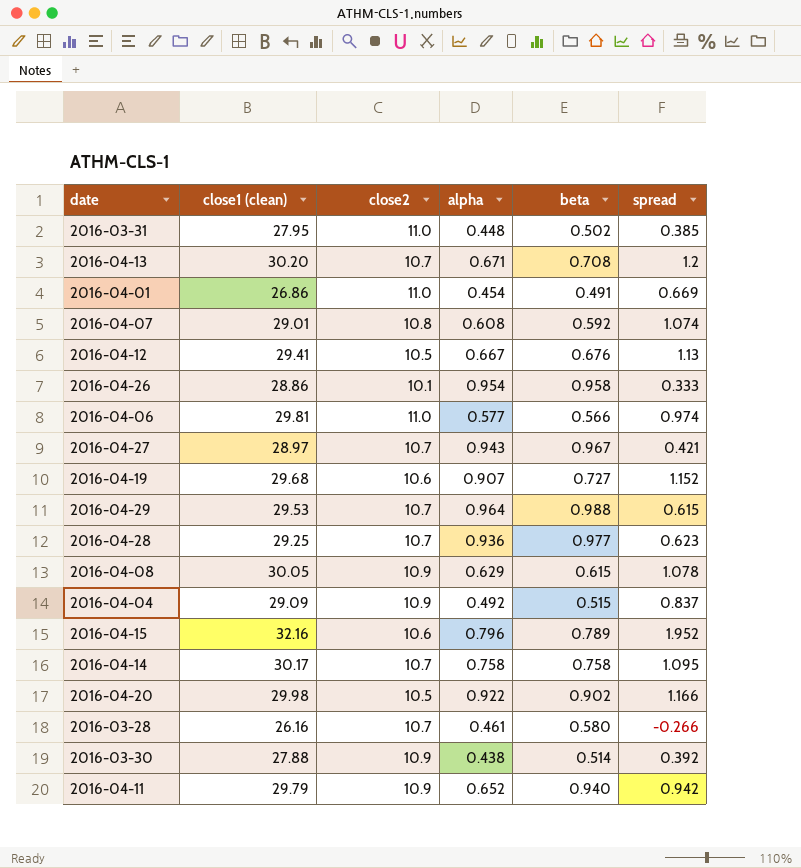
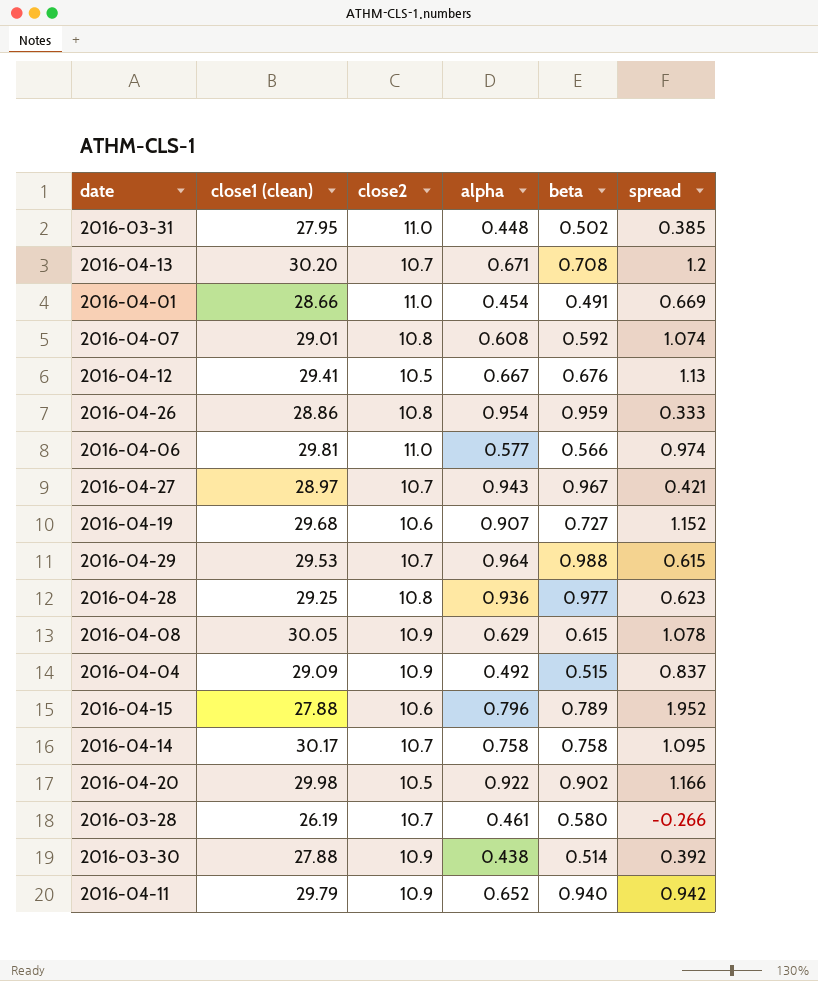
2016-04-01 | close1 (clean): 26.86 -> 28.66
2016-04-26 | close2: 10.1 -> 10.8
2016-04-26 | beta: 0.958 -> 0.959
2016-04-28 | close2: 10.7 -> 10.8
2016-04-15 | close1 (clean): 32.16 -> 27.88
2016-03-28 | close1 (clean): 26.16 -> 26.19

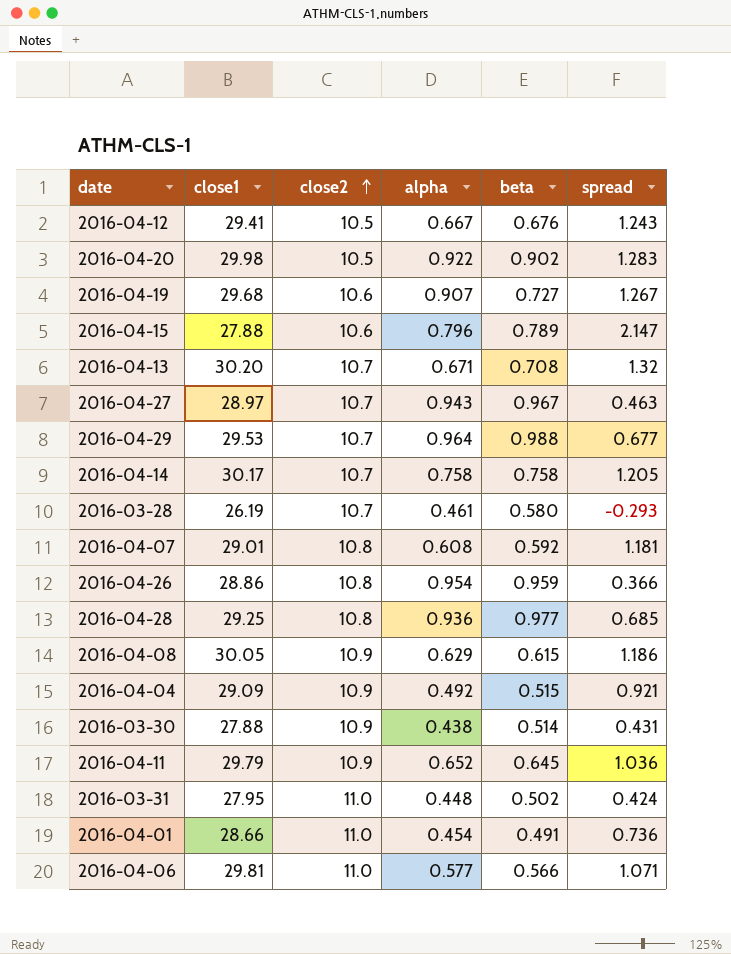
row order: none -> close2 ascending
column name: close1 (clean) -> close1
2016-04-12 | spread: 1.13 -> 1.243
2016-04-20 | spread: 1.166 -> 1.283
2016-04-19 | spread: 1.152 -> 1.267
2016-04-15 | spread: 1.952 -> 2.147
2016-04-13 | spread: 1.2 -> 1.32
2016-04-27 | spread: 0.421 -> 0.463
2016-04-29 | spread: 0.615 -> 0.677
2016-04-14 | spread: 1.095 -> 1.205
2016-03-28 | spread: -0.266 -> -0.293
2016-04-07 | spread: 1.074 -> 1.181
2016-04-26 | spread: 0.333 -> 0.366
2016-04-28 | spread: 0.623 -> 0.685
2016-04-08 | spread: 1.078 -> 1.186
2016-04-04 | spread: 0.837 -> 0.921
2016-03-30 | spread: 0.392 -> 0.431
2016-04-11 | beta: 0.940 -> 0.645
2016-04-11 | spread: 0.942 -> 1.036
2016-03-31 | spread: 0.385 -> 0.424
2016-04-01 | spread: 0.669 -> 0.736
2016-04-06 | spread: 0.974 -> 1.071

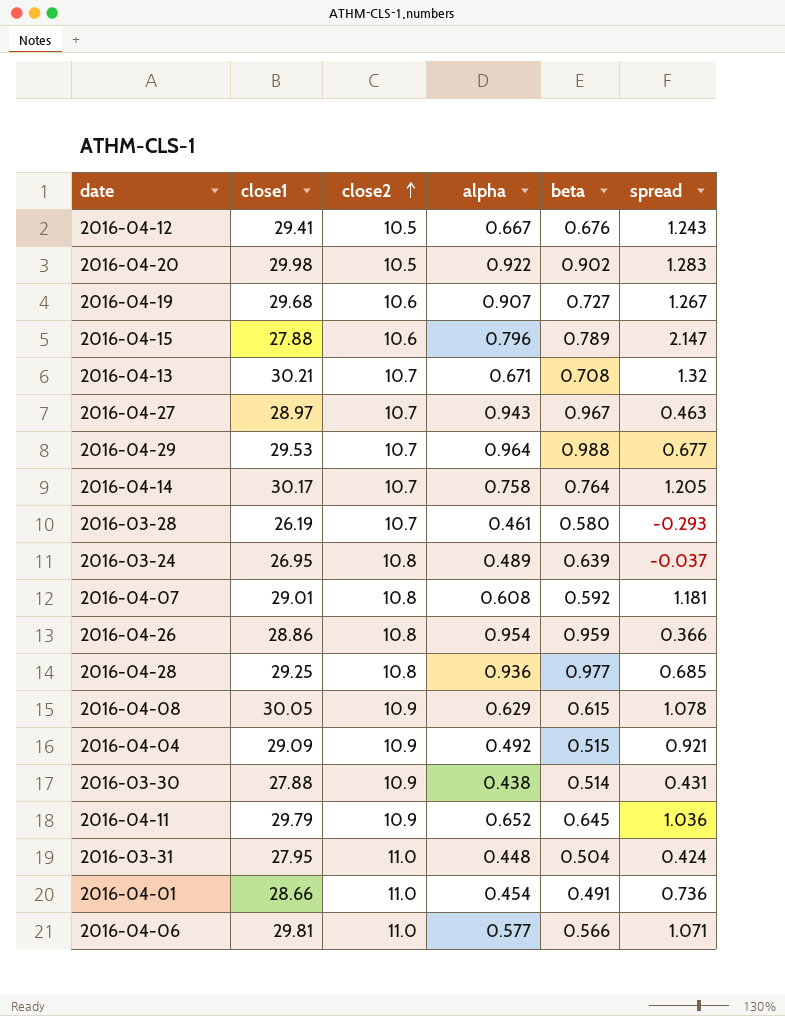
2016-04-13 | close1: 30.20 -> 30.21
2016-04-14 | beta: 0.758 -> 0.764
row 2016-03-24: none -> 26.95 | 10.8 | 0.489 | 0.639 | -0.037
2016-04-08 | spread: 1.186 -> 1.078
2016-03-31 | beta: 0.502 -> 0.504

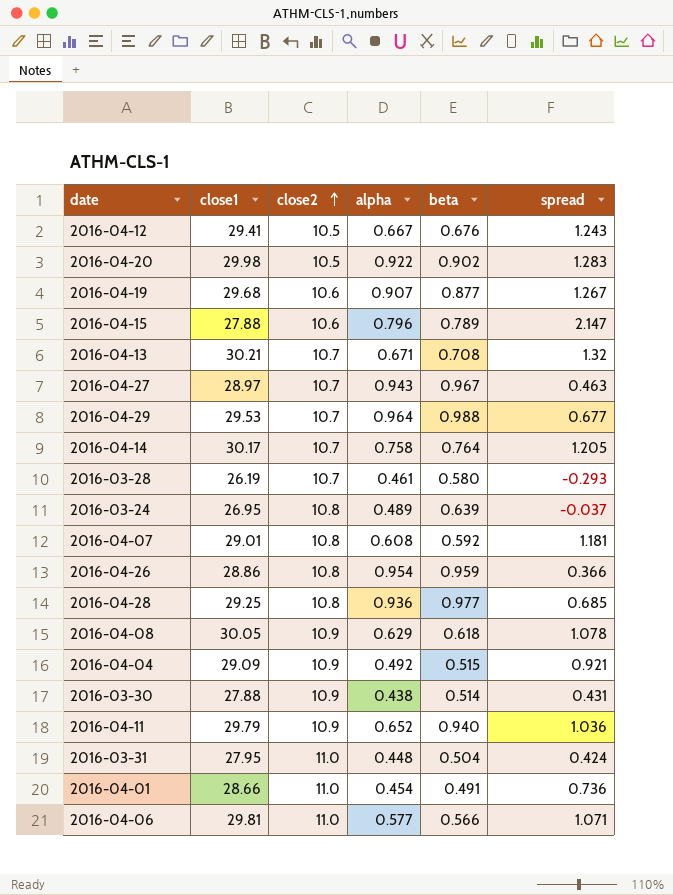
2016-04-19 | beta: 0.727 -> 0.877
2016-04-08 | beta: 0.615 -> 0.618
2016-04-11 | beta: 0.645 -> 0.940

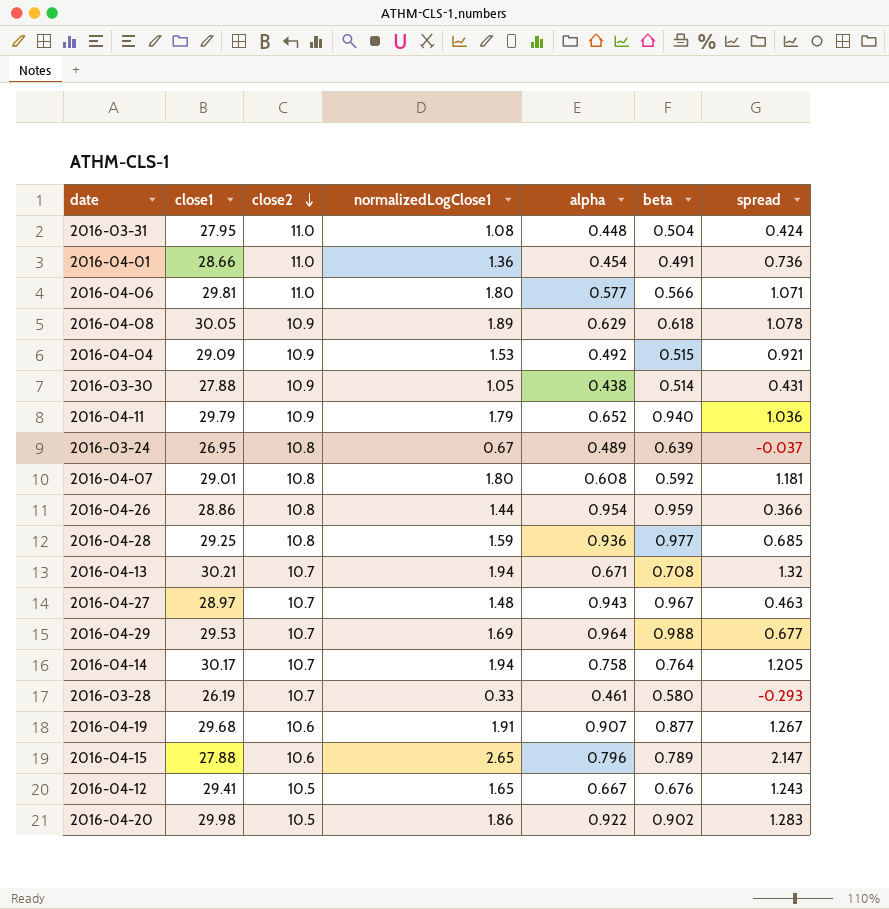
row order: close2 ascending -> close2 descending
column normalizedLogClose1 | position: none -> 4

